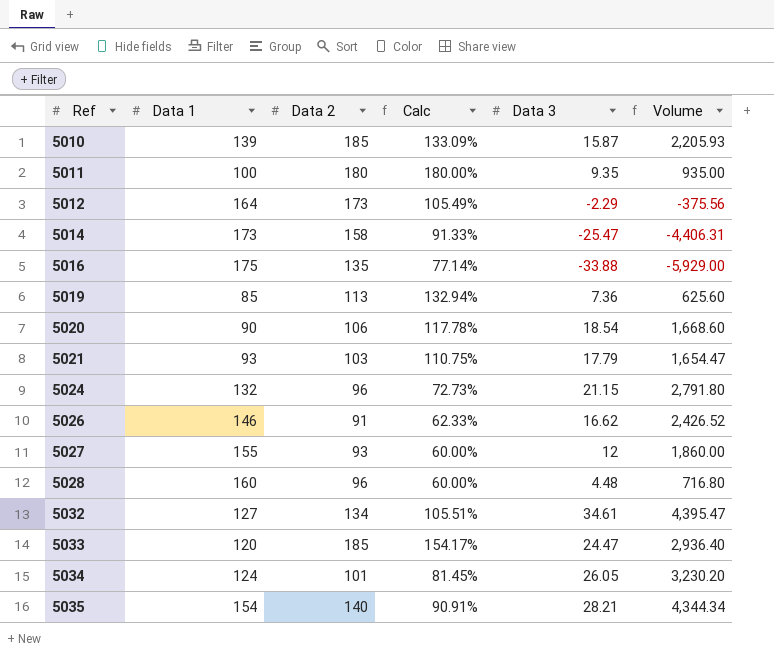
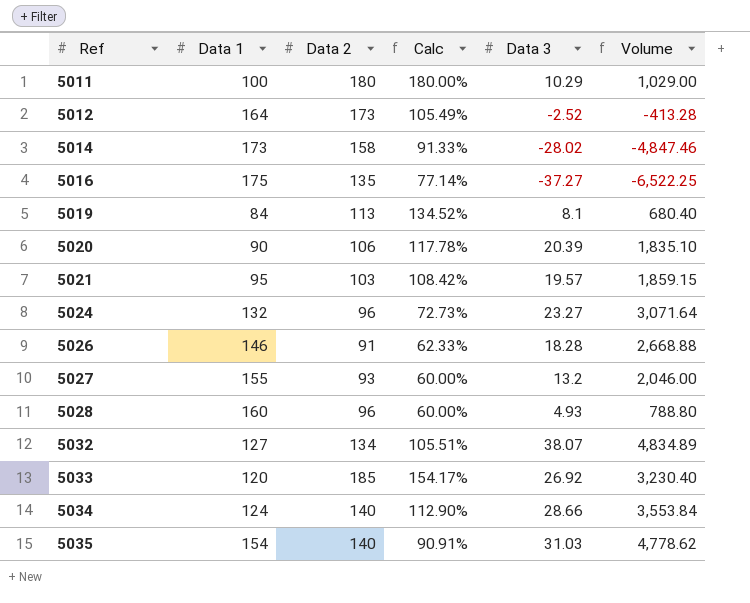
row 5010: 139 | 185 | 133.09% | 15.87 | 2,205.93 -> none
5011 | Data 3: 9.35 -> 10.29
5011 | Volume: 935.00 -> 1,029.00
5012 | Data 3: -2.29 -> -2.52
5012 | Volume: -375.56 -> -413.28
5014 | Data 3: -25.47 -> -28.02
5014 | Volume: -4,406.31 -> -4,847.46
5016 | Data 3: -33.88 -> -37.27
5016 | Volume: -5,929.00 -> -6,522.25
5019 | Data 1: 85 -> 84
5019 | Calc: 132.94% -> 134.52%
5019 | Data 3: 7.36 -> 8.1
5019 | Volume: 625.60 -> 680.40
5020 | Data 3: 18.54 -> 20.39
5020 | Volume: 1,668.60 -> 1,835.10
5021 | Data 1: 93 -> 95
5021 | Calc: 110.75% -> 108.42%
5021 | Data 3: 17.79 -> 19.57
5021 | Volume: 1,654.47 -> 1,859.15
5024 | Data 3: 21.15 -> 23.27
5024 | Volume: 2,791.80 -> 3,071.64
5026 | Data 3: 16.62 -> 18.28
5026 | Volume: 2,426.52 -> 2,668.88
5027 | Data 3: 12 -> 13.2
5027 | Volume: 1,860.00 -> 2,046.00
5028 | Data 3: 4.48 -> 4.93
5028 | Volume: 716.80 -> 788.80
5032 | Data 3: 34.61 -> 38.07
5032 | Volume: 4,395.47 -> 4,834.89
5033 | Data 3: 24.47 -> 26.92
5033 | Volume: 2,936.40 -> 3,230.40
5034 | Data 2: 101 -> 140
5034 | Calc: 81.45% -> 112.90%
5034 | Data 3: 26.05 -> 28.66
5034 | Volume: 3,230.20 -> 3,553.84
5035 | Data 3: 28.21 -> 31.03
5035 | Volume: 4,344.34 -> 4,778.62

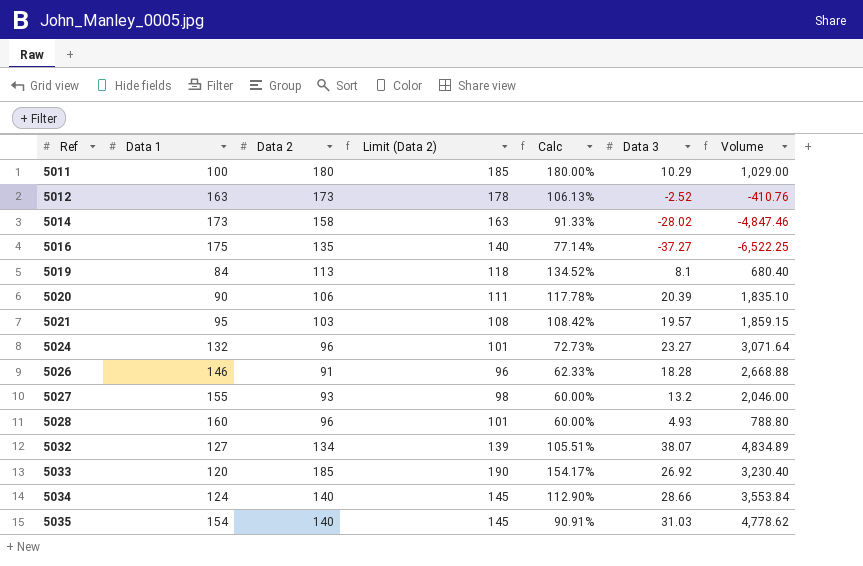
column Limit (Data 2) | formula: none -> [Data 2] + 5
5012 | Data 1: 164 -> 163
5012 | Calc: 105.49% -> 106.13%
5012 | Volume: -413.28 -> -410.76

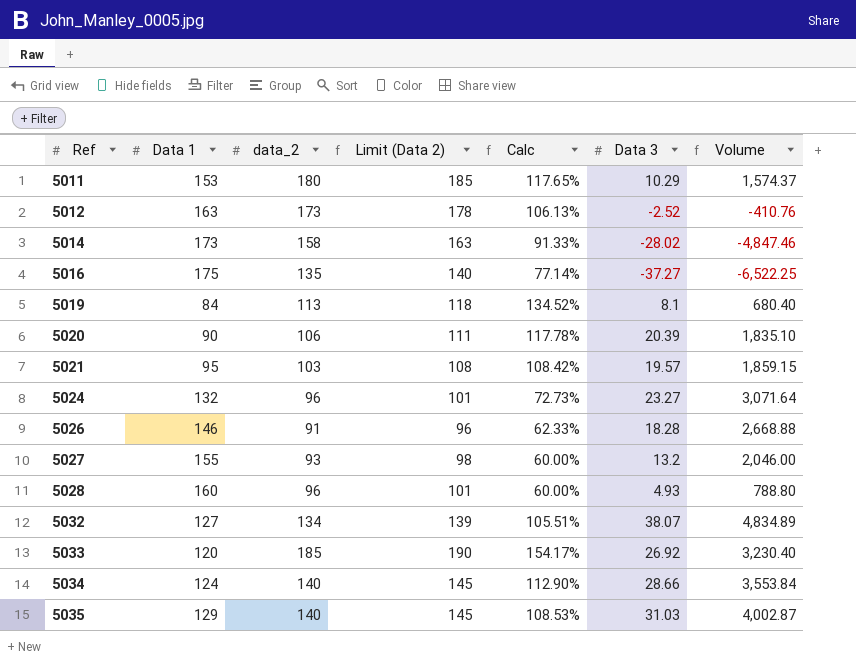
column name: Data 2 -> data_2
5011 | Data 1: 100 -> 153
5011 | Calc: 180.00% -> 117.65%
5011 | Volume: 1,029.00 -> 1,574.37
5035 | Data 1: 154 -> 129
5035 | Calc: 90.91% -> 108.53%
5035 | Volume: 4,778.62 -> 4,002.87

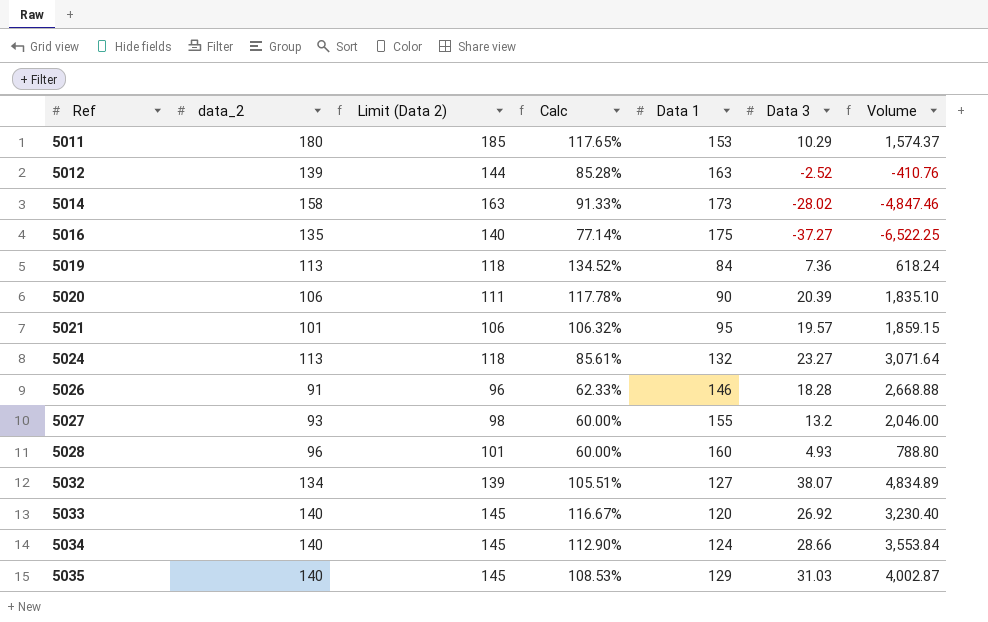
column Data 1 | position: 2 -> 5
5012 | data_2: 173 -> 139
5012 | Limit (Data 2): 178 -> 144
5012 | Calc: 106.13% -> 85.28%
5019 | Data 3: 8.1 -> 7.36
5019 | Volume: 680.40 -> 618.24
5021 | data_2: 103 -> 101
5021 | Limit (Data 2): 108 -> 106
5021 | Calc: 108.42% -> 106.32%
5024 | data_2: 96 -> 113
5024 | Limit (Data 2): 101 -> 118
5024 | Calc: 72.73% -> 85.61%
5033 | data_2: 185 -> 140
5033 | Limit (Data 2): 190 -> 145
5033 | Calc: 154.17% -> 116.67%

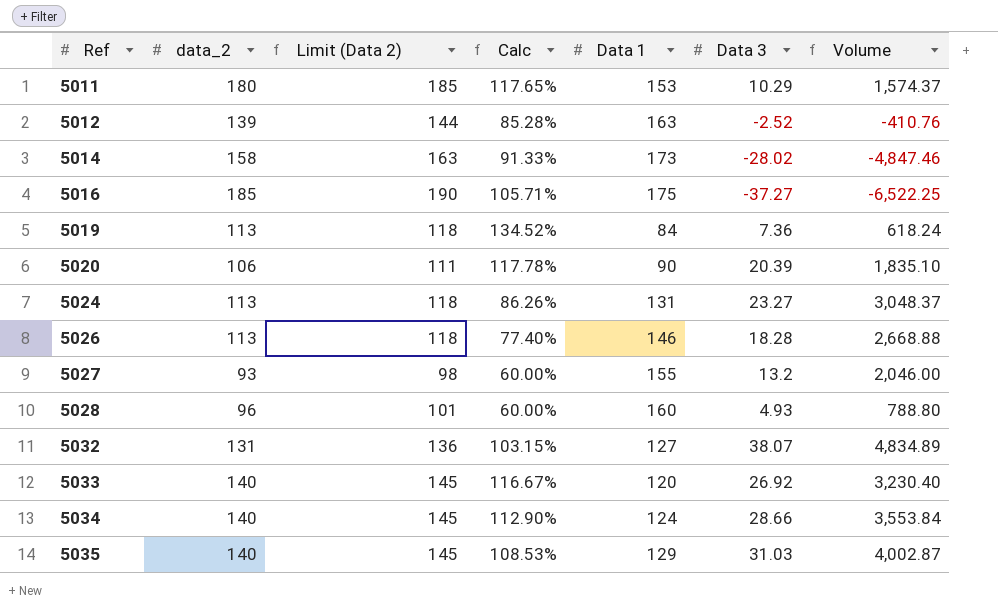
row 5021: 101 | 106 | 106.32% | 95 | 19.57 | 1,859.15 -> none
5016 | data_2: 135 -> 185
5016 | Limit (Data 2): 140 -> 190
5016 | Calc: 77.14% -> 105.71%
5024 | Calc: 85.61% -> 86.26%
5024 | Data 1: 132 -> 131
5024 | Volume: 3,071.64 -> 3,048.37
5026 | data_2: 91 -> 113
5026 | Limit (Data 2): 96 -> 118
5026 | Calc: 62.33% -> 77.40%
5032 | data_2: 134 -> 131
5032 | Limit (Data 2): 139 -> 136
5032 | Calc: 105.51% -> 103.15%

